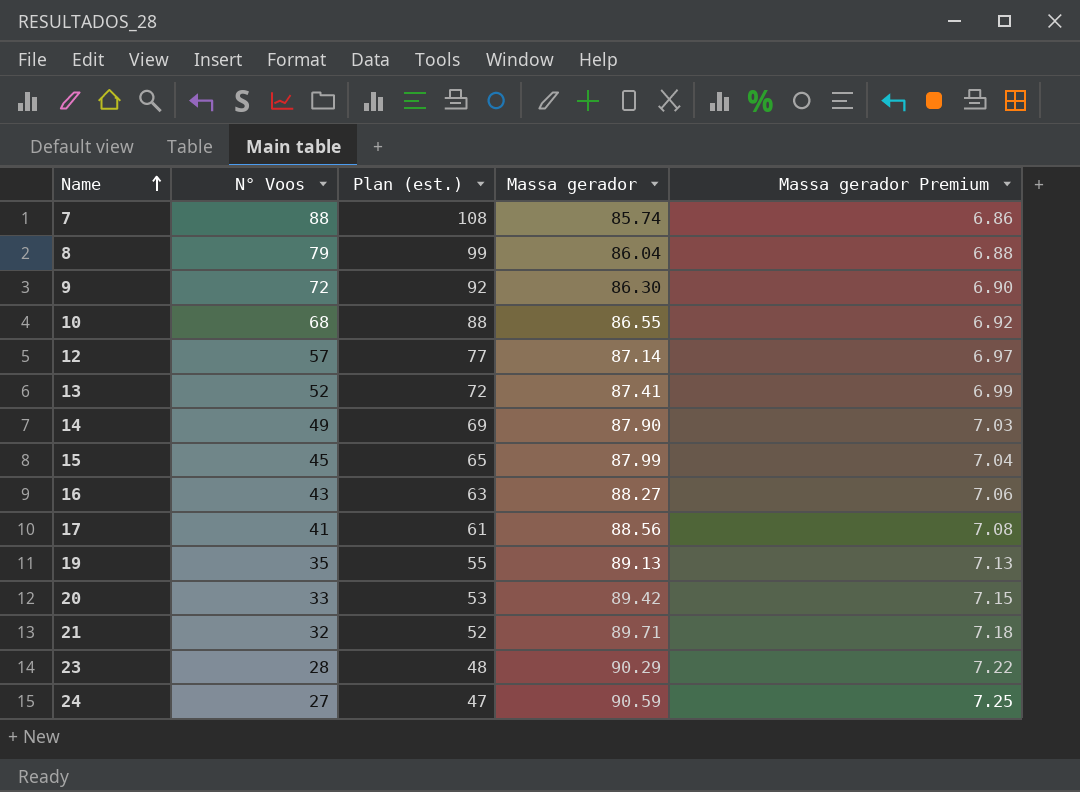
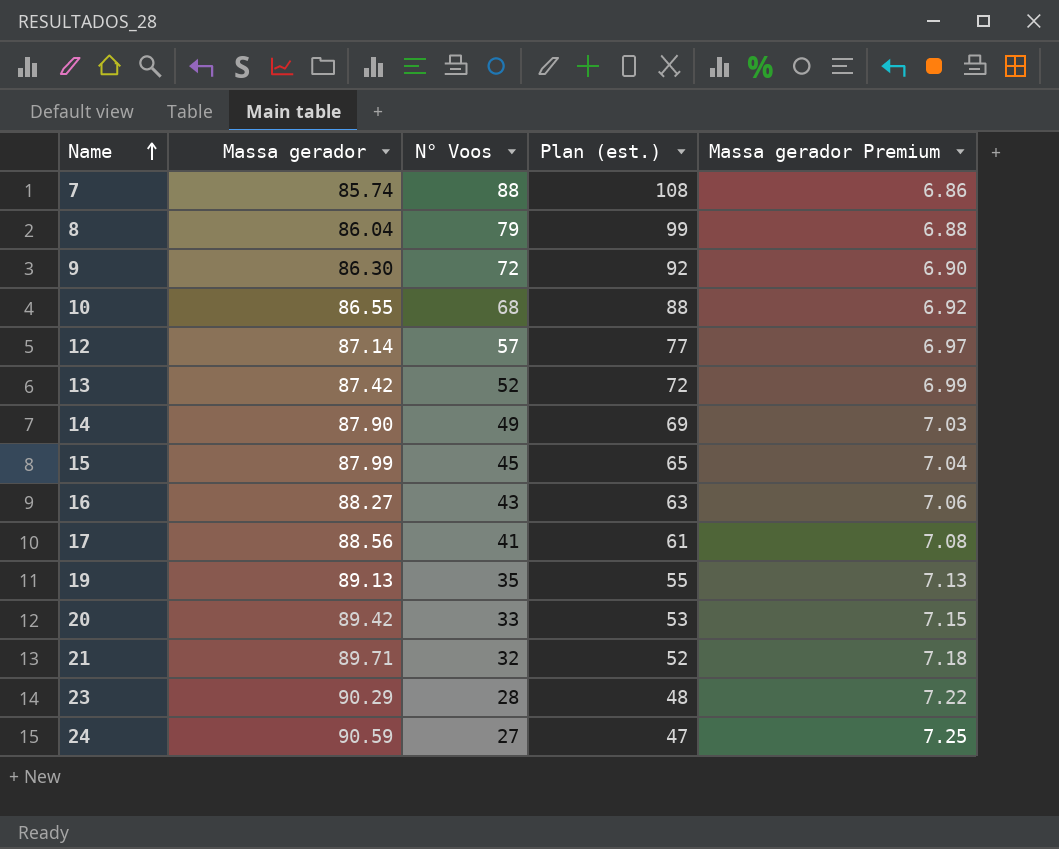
column Massa gerador | position: 4 -> 2
13 | Massa gerador: 87.41 -> 87.42

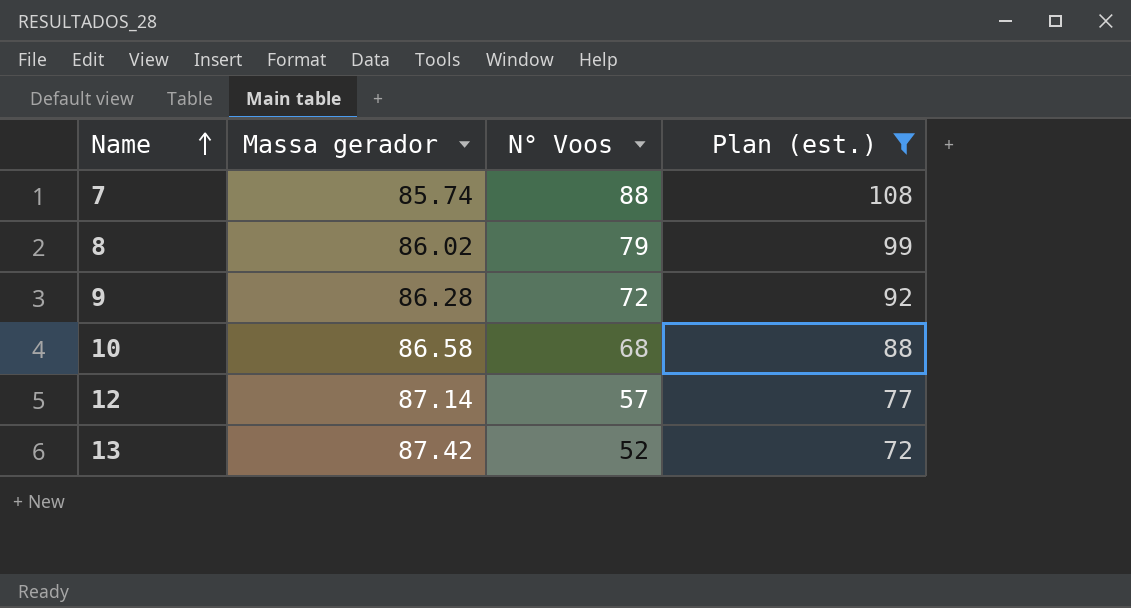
filter: none -> Plan (est.) >= 72
column Massa gerador Premium | formula: [Massa gerador] * 0.08 -> none
8 | Massa gerador: 86.04 -> 86.02
9 | Massa gerador: 86.30 -> 86.28
10 | Massa gerador: 86.55 -> 86.58

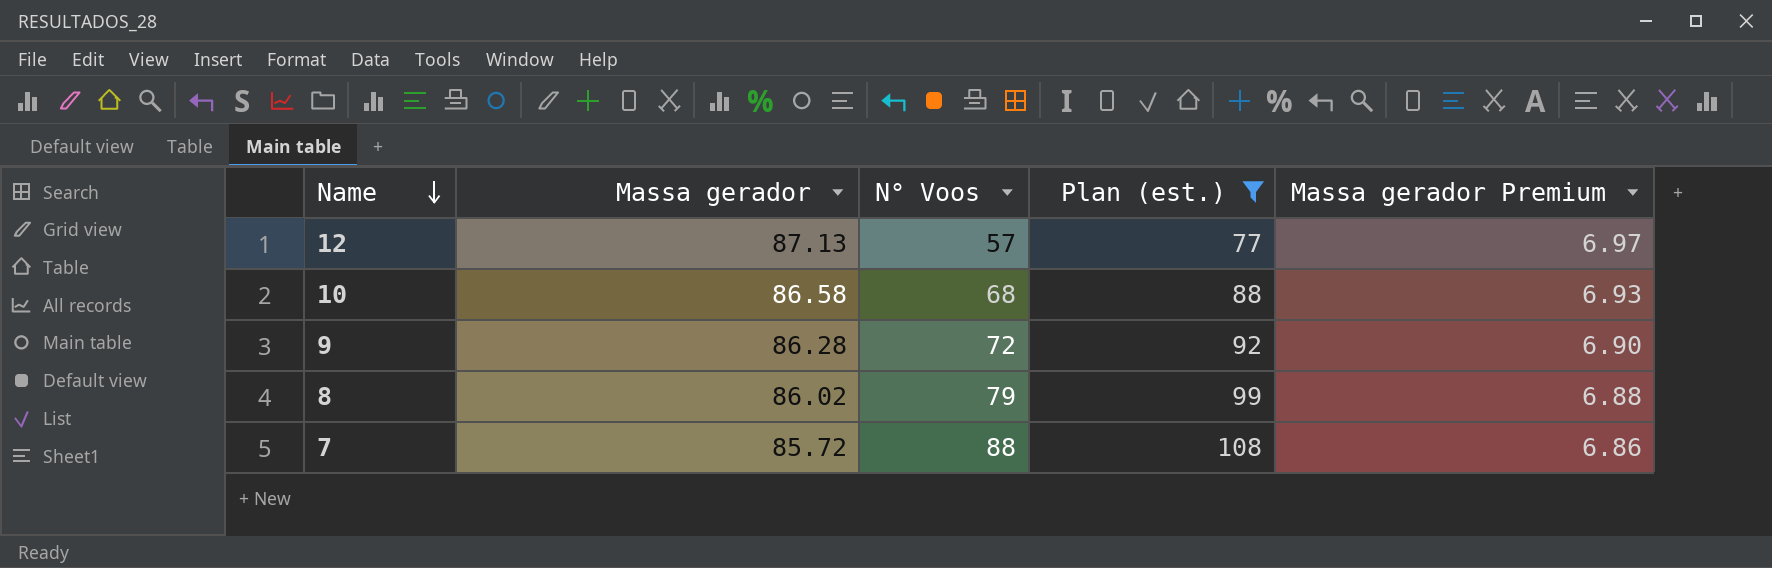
row order: Name ascending -> Name descending
column Massa gerador Premium | formula: none -> [Massa gerador] * 0.08
row 13: 87.42 | 52 | 72 -> none
12 | Massa gerador: 87.14 -> 87.13
7 | Massa gerador: 85.74 -> 85.72

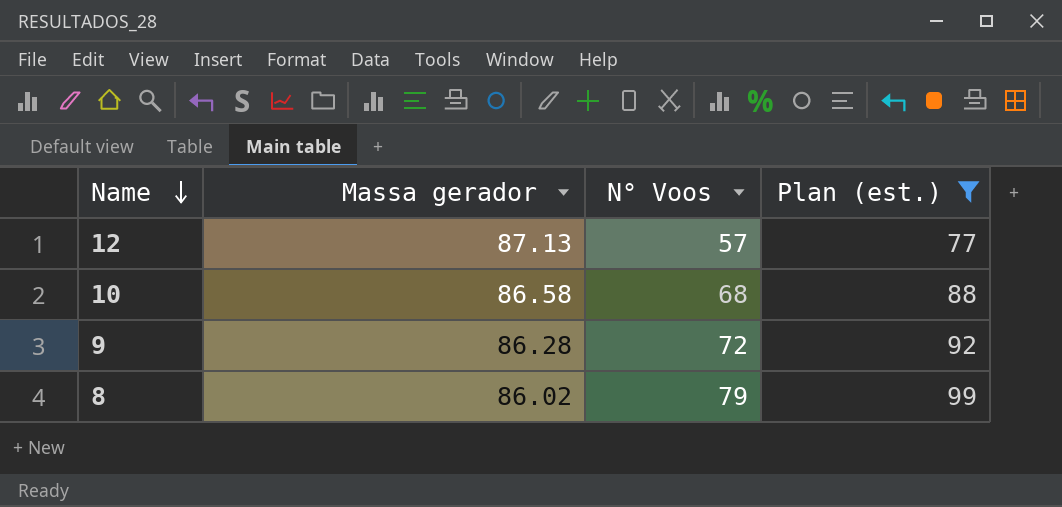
column Massa gerador Premium | formula: [Massa gerador] * 0.08 -> none
row 7: 85.72 | 88 | 108 | 6.86 -> none

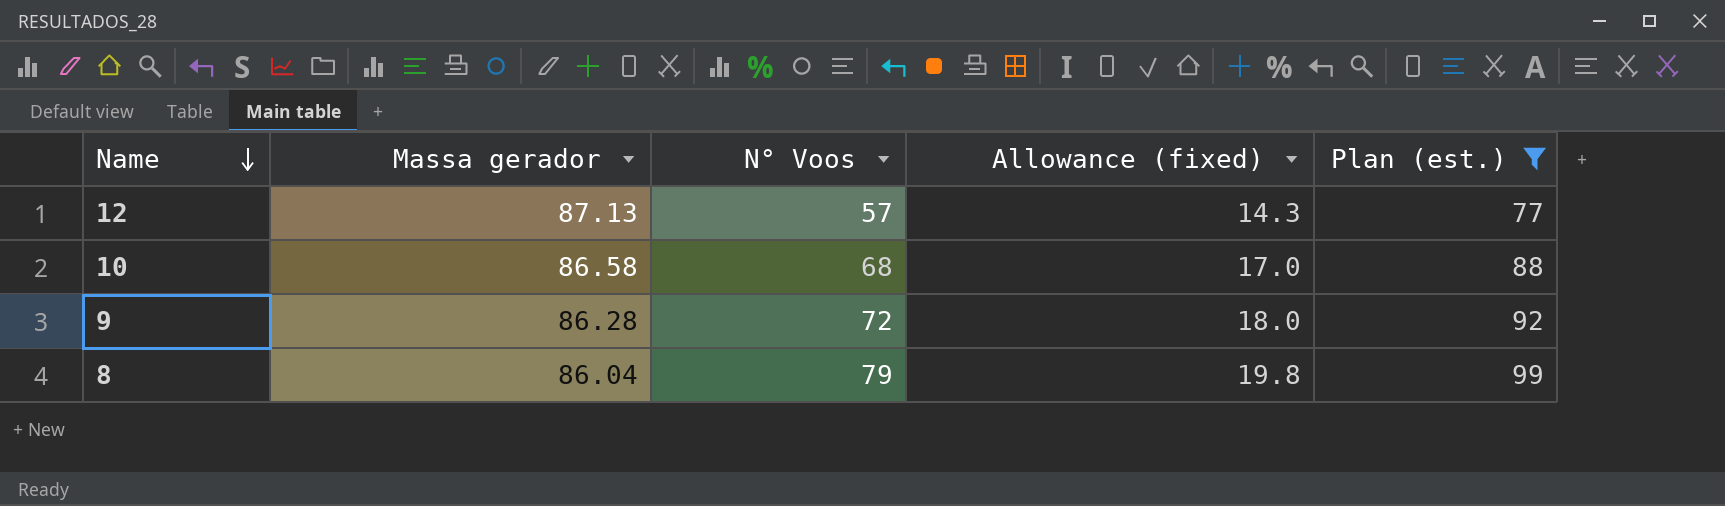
column Allowance (fixed) | formula: none -> [N° Voos] * 0.25
8 | Massa gerador: 86.02 -> 86.04

